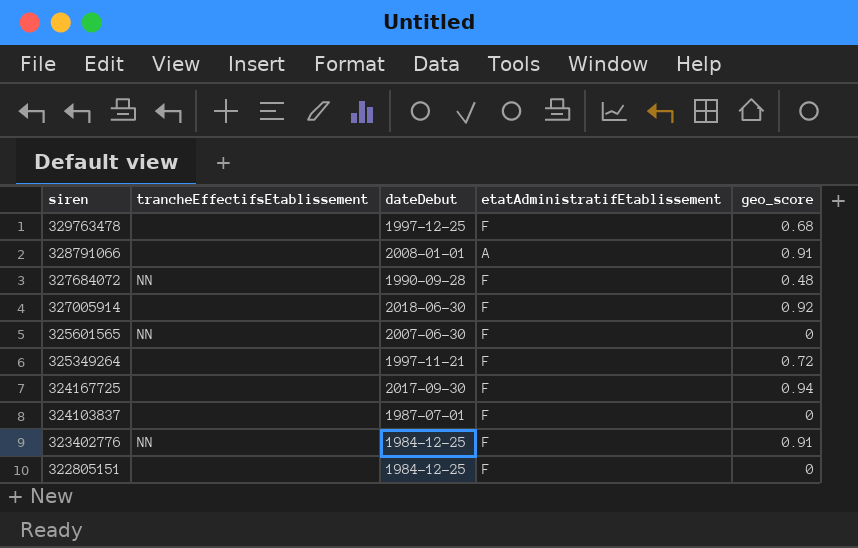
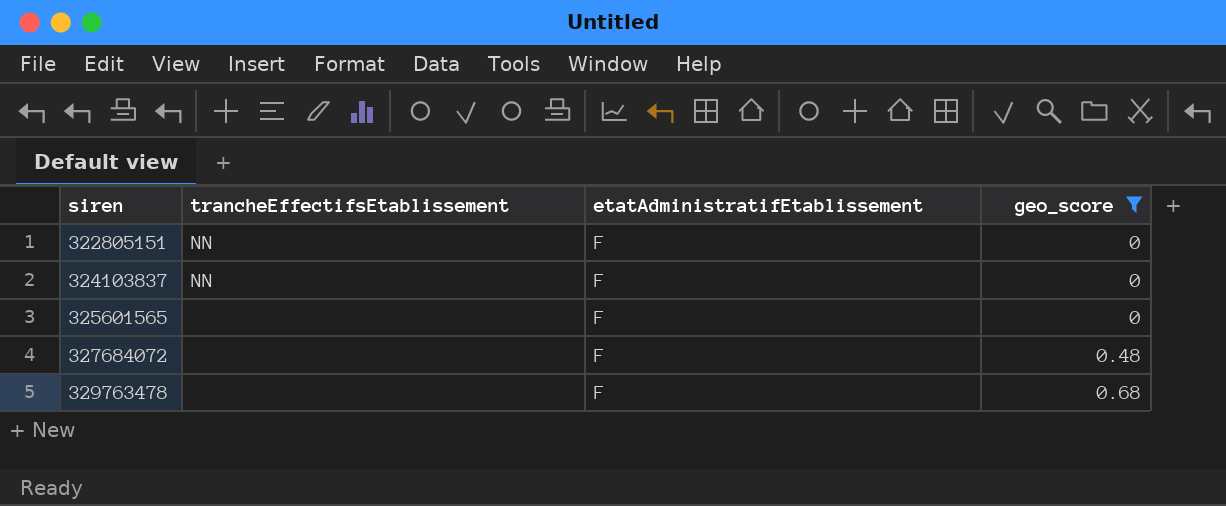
filter: none -> geo_score <= 0.68
row order: siren descending -> siren ascending
column dateDebut | position: 3 -> none
322805151 | trancheEffectifsEtablissement: none -> NN
324103837 | trancheEffectifsEtablissement: none -> NN
325601565 | trancheEffectifsEtablissement: NN -> none
327684072 | trancheEffectifsEtablissement: NN -> none

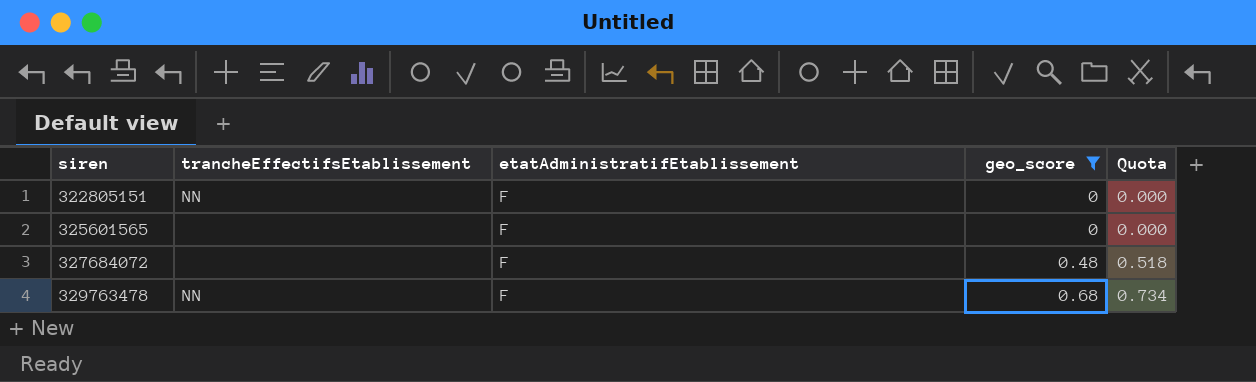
column Quota | formula: none -> [geo_score] * 1.08
row 324103837: NN | F | 0 -> none
329763478 | trancheEffectifsEtablissement: none -> NN

